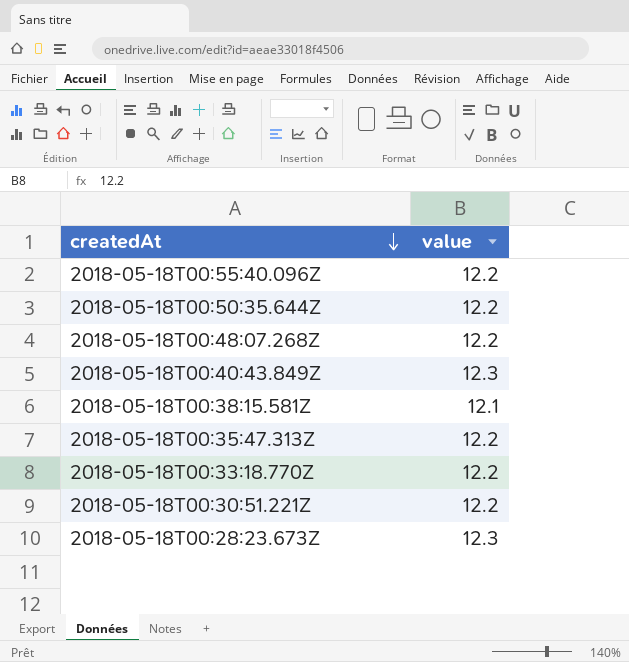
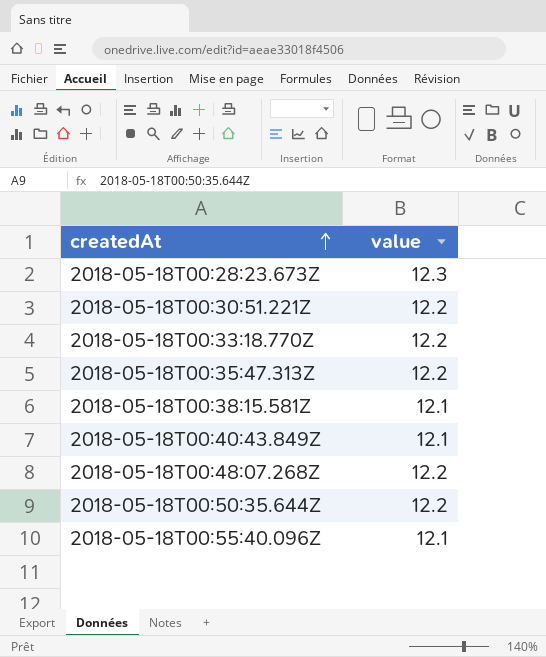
row order: createdAt descending -> createdAt ascending
2018-05-18T00:40:43.849Z | value: 12.3 -> 12.1
2018-05-18T00:55:40.096Z | value: 12.2 -> 12.1

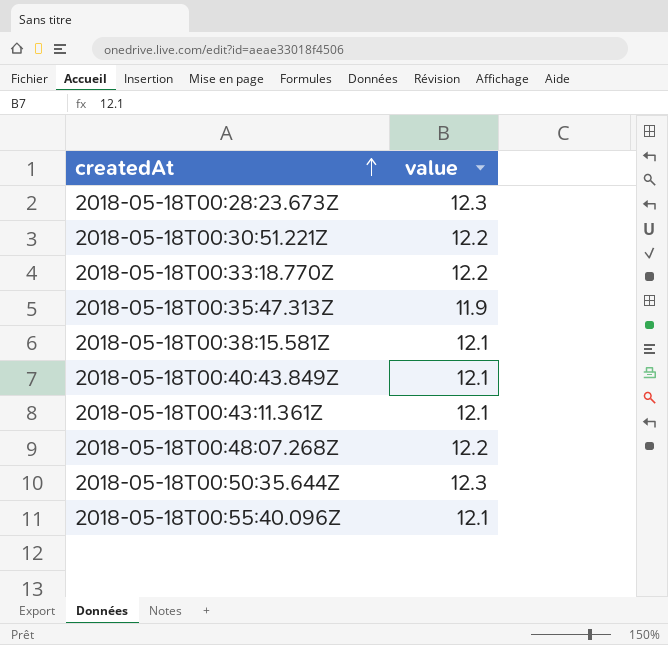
2018-05-18T00:35:47.313Z | value: 12.2 -> 11.9
row 2018-05-18T00:43:11.361Z: none -> 12.1
2018-05-18T00:50:35.644Z | value: 12.2 -> 12.3

